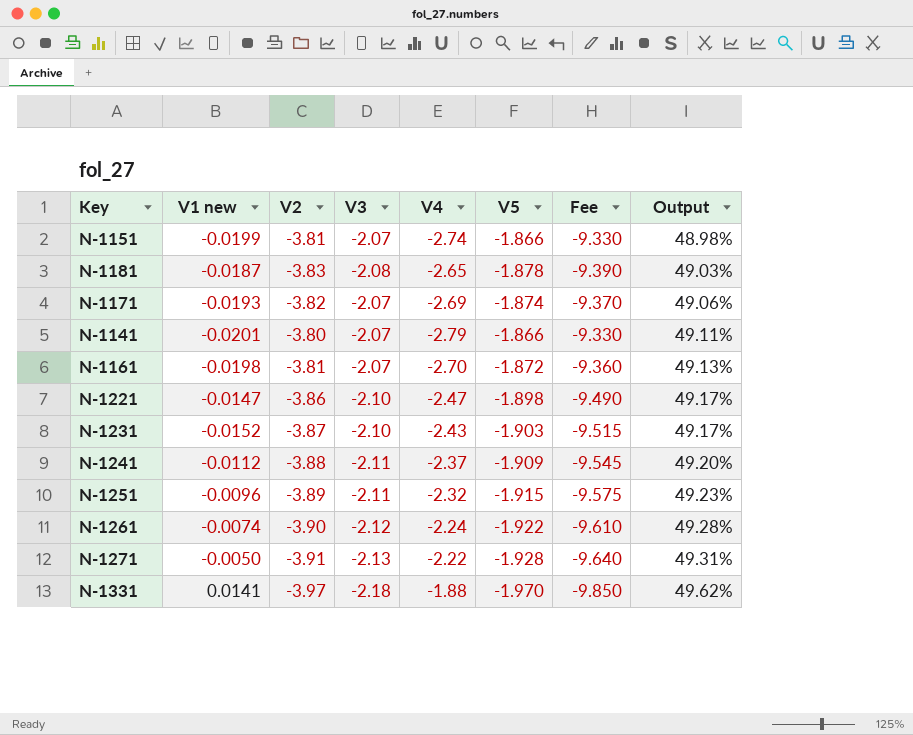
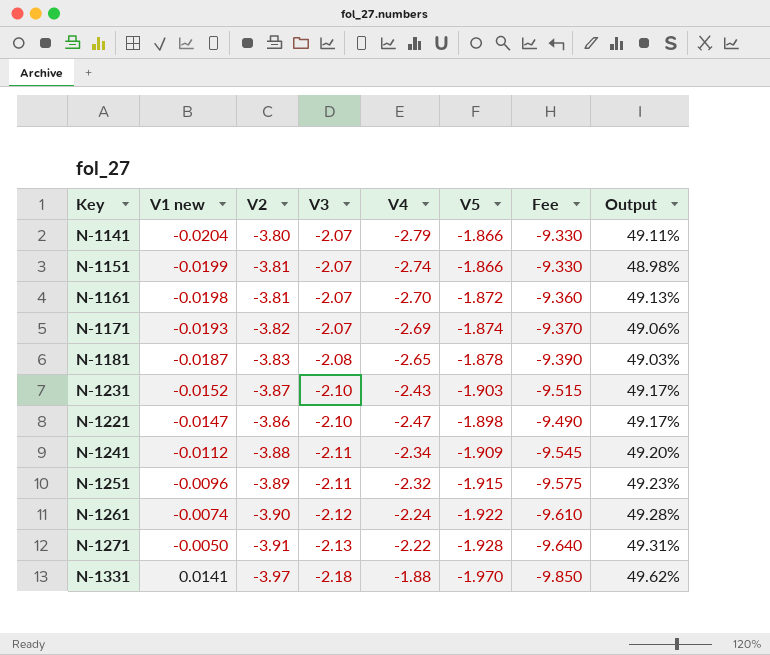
row order: Output ascending -> V1 new ascending
N-1141 | V1 new: -0.0201 -> -0.0204
N-1241 | V4: -2.37 -> -2.34

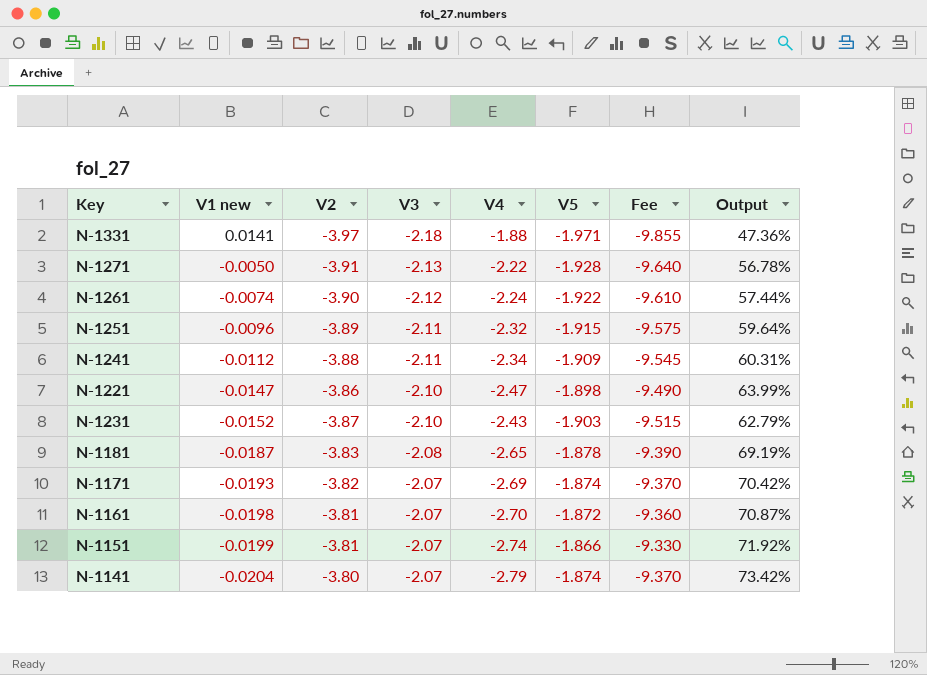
row order: V1 new ascending -> V1 new descending
column Output | formula: [V5] / [V2] -> [V4] / [V2]
N-1331 | V5: -1.970 -> -1.971
N-1331 | Fee: -9.850 -> -9.855
N-1141 | V5: -1.866 -> -1.874
N-1141 | Fee: -9.330 -> -9.370

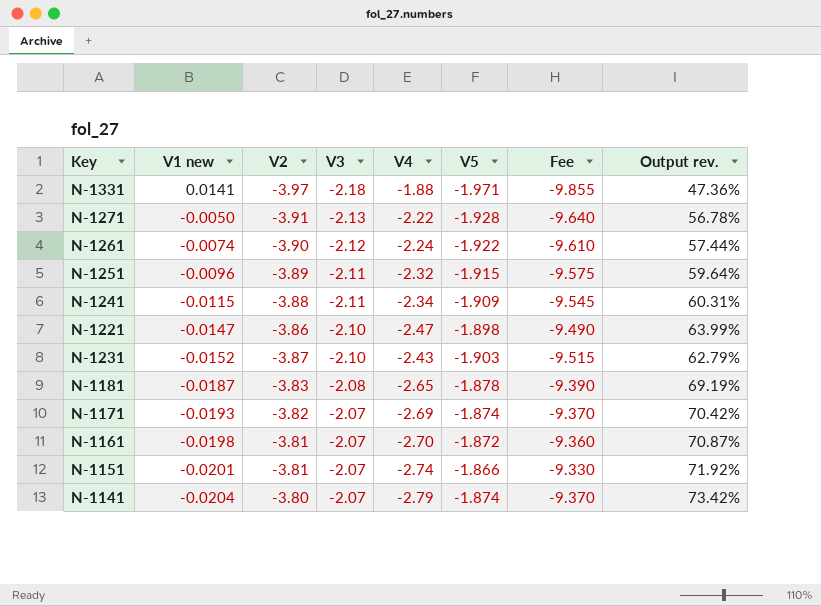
column name: Output -> Output rev.
N-1241 | V1 new: -0.0112 -> -0.0115
N-1151 | V1 new: -0.0199 -> -0.0201

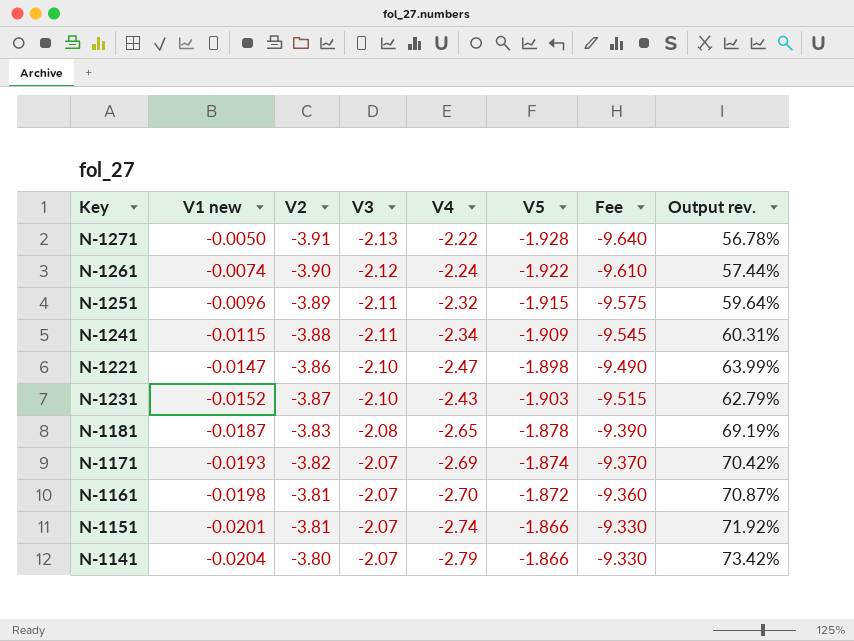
row N-1331: 0.0141 | -3.97 | -2.18 | -1.88 | -1.971 | -9.855 | 47.36% -> none
N-1141 | V5: -1.874 -> -1.866
N-1141 | Fee: -9.370 -> -9.330

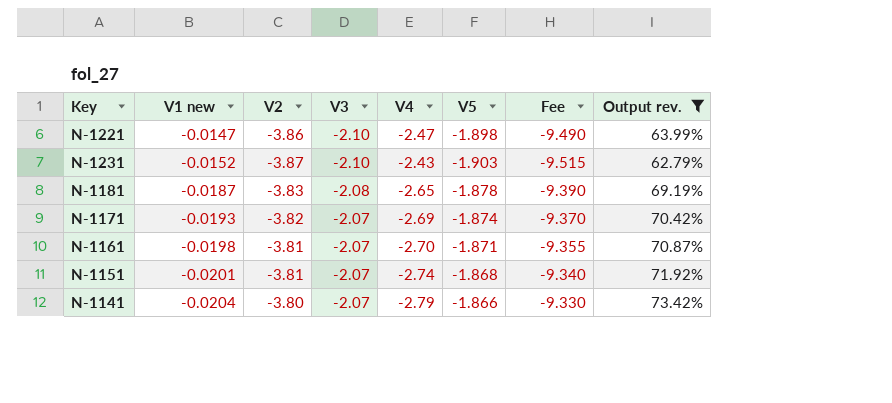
filter: none -> Output rev. >= 62.79%
N-1161 | V5: -1.872 -> -1.871
N-1161 | Fee: -9.360 -> -9.355
N-1151 | V5: -1.866 -> -1.868
N-1151 | Fee: -9.330 -> -9.340

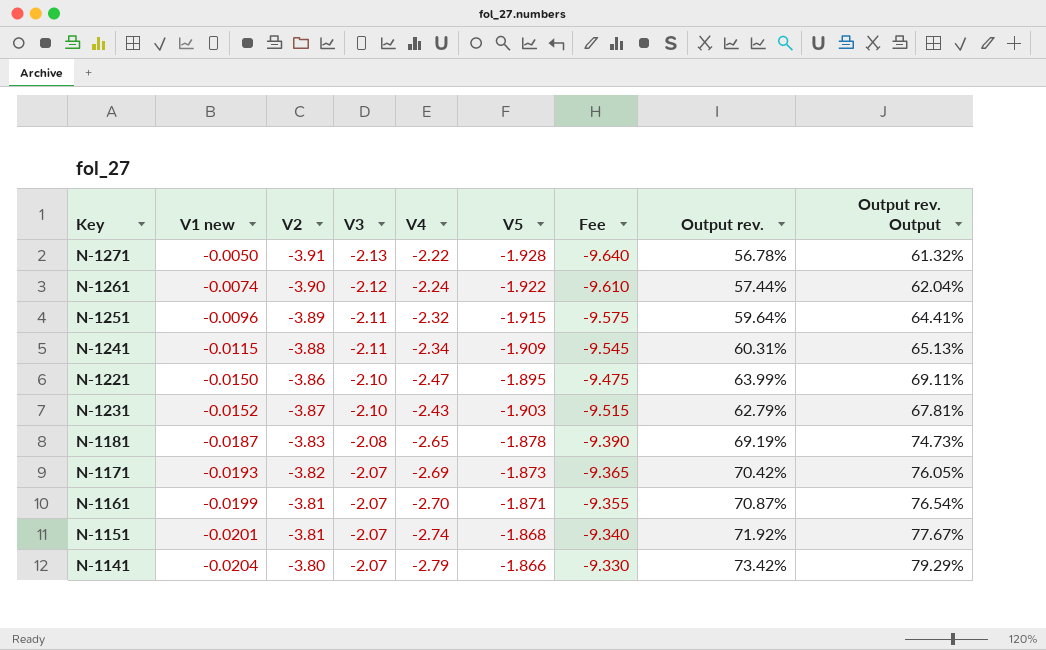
filter: Output rev. >= 62.79% -> none
column Output rev. Output | formula: none -> [Output rev.] * 1.08
N-1221 | V1 new: -0.0147 -> -0.0150
N-1221 | V5: -1.898 -> -1.895
N-1221 | Fee: -9.490 -> -9.475
N-1171 | V5: -1.874 -> -1.873
N-1171 | Fee: -9.370 -> -9.365
N-1161 | V1 new: -0.0198 -> -0.0199

